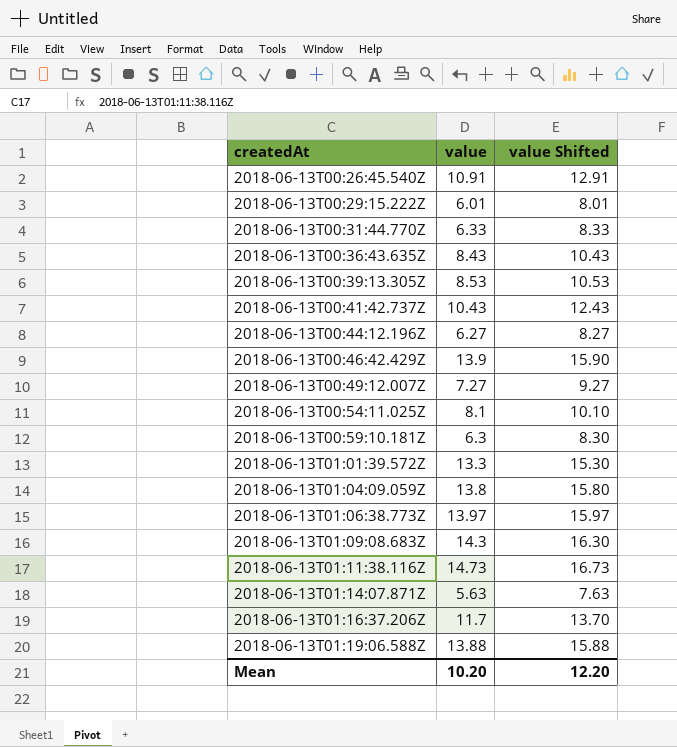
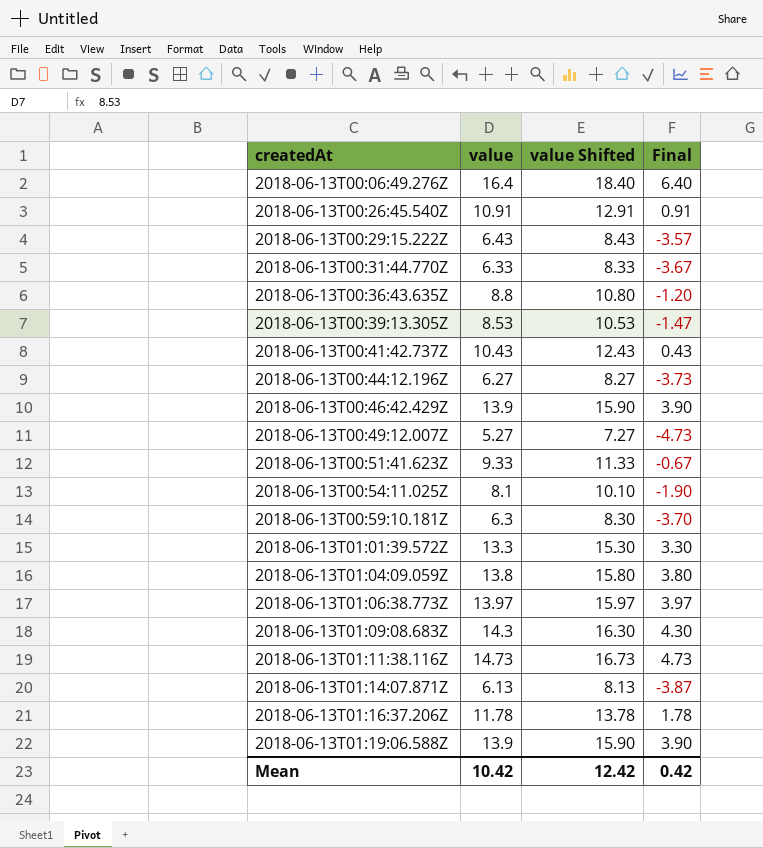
column Final | formula: none -> [value] - 10
row 2018-06-13T00:06:49.276Z: none -> 16.4 | 18.40 | 6.40
2018-06-13T00:29:15.222Z | value: 6.01 -> 6.43
2018-06-13T00:29:15.222Z | value Shifted: 8.01 -> 8.43
2018-06-13T00:36:43.635Z | value: 8.43 -> 8.8
2018-06-13T00:36:43.635Z | value Shifted: 10.43 -> 10.80
2018-06-13T00:49:12.007Z | value: 7.27 -> 5.27
2018-06-13T00:49:12.007Z | value Shifted: 9.27 -> 7.27
row 2018-06-13T00:51:41.623Z: none -> 9.33 | 11.33 | -0.67
2018-06-13T01:14:07.871Z | value: 5.63 -> 6.13
2018-06-13T01:14:07.871Z | value Shifted: 7.63 -> 8.13
2018-06-13T01:16:37.206Z | value: 11.7 -> 11.78
2018-06-13T01:16:37.206Z | value Shifted: 13.70 -> 13.78
2018-06-13T01:19:06.588Z | value: 13.88 -> 13.9
2018-06-13T01:19:06.588Z | value Shifted: 15.88 -> 15.90
Mean | value: 10.20 -> 10.42
Mean | value Shifted: 12.20 -> 12.42

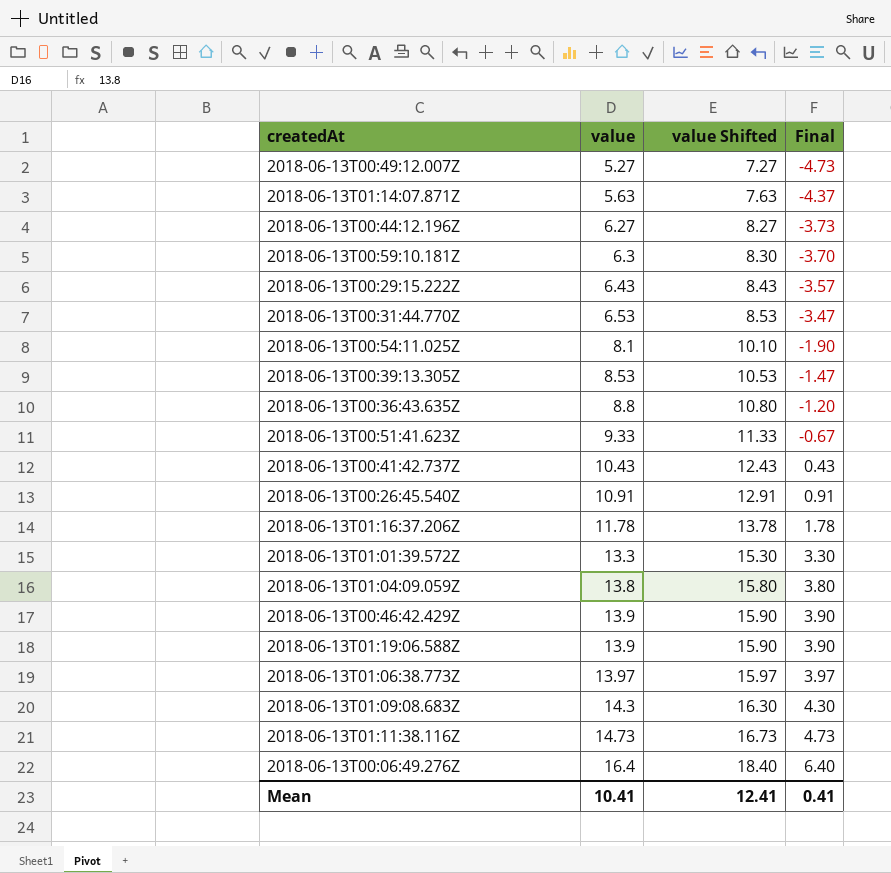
row order: createdAt ascending -> value ascending
2018-06-13T01:14:07.871Z | value: 6.13 -> 5.63
2018-06-13T01:14:07.871Z | value Shifted: 8.13 -> 7.63
2018-06-13T01:14:07.871Z | Final: -3.87 -> -4.37
2018-06-13T00:31:44.770Z | value: 6.33 -> 6.53
2018-06-13T00:31:44.770Z | value Shifted: 8.33 -> 8.53
2018-06-13T00:31:44.770Z | Final: -3.67 -> -3.47
Mean | value: 10.42 -> 10.41
Mean | value Shifted: 12.42 -> 12.41
Mean | Final: 0.42 -> 0.41

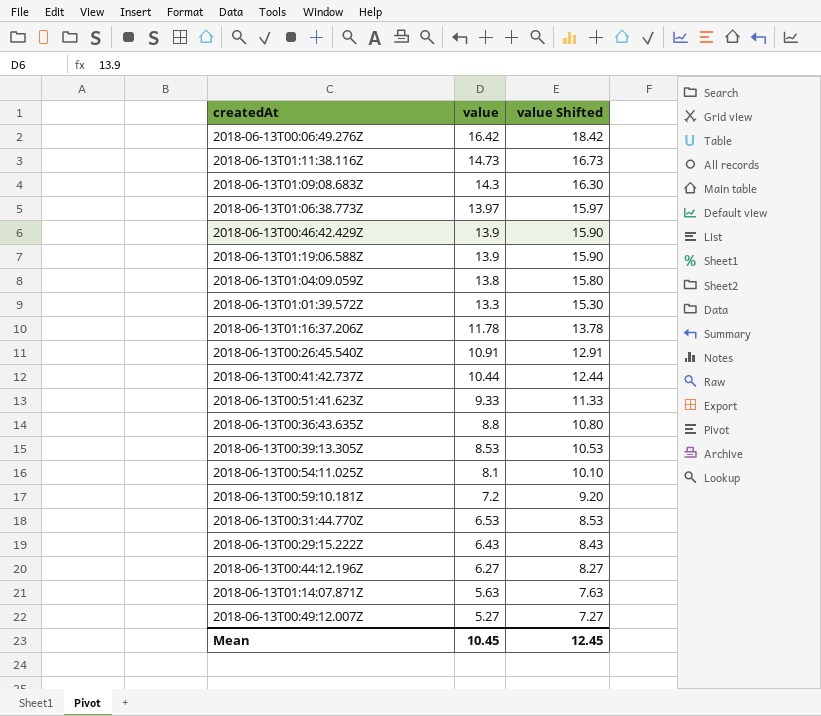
row order: value ascending -> value descending
column Final | formula: [value] - 10 -> none
2018-06-13T00:06:49.276Z | value: 16.4 -> 16.42
2018-06-13T00:06:49.276Z | value Shifted: 18.40 -> 18.42
2018-06-13T00:41:42.737Z | value: 10.43 -> 10.44
2018-06-13T00:41:42.737Z | value Shifted: 12.43 -> 12.44
2018-06-13T00:59:10.181Z | value: 6.3 -> 7.2
2018-06-13T00:59:10.181Z | value Shifted: 8.30 -> 9.20
Mean | value: 10.41 -> 10.45
Mean | value Shifted: 12.41 -> 12.45

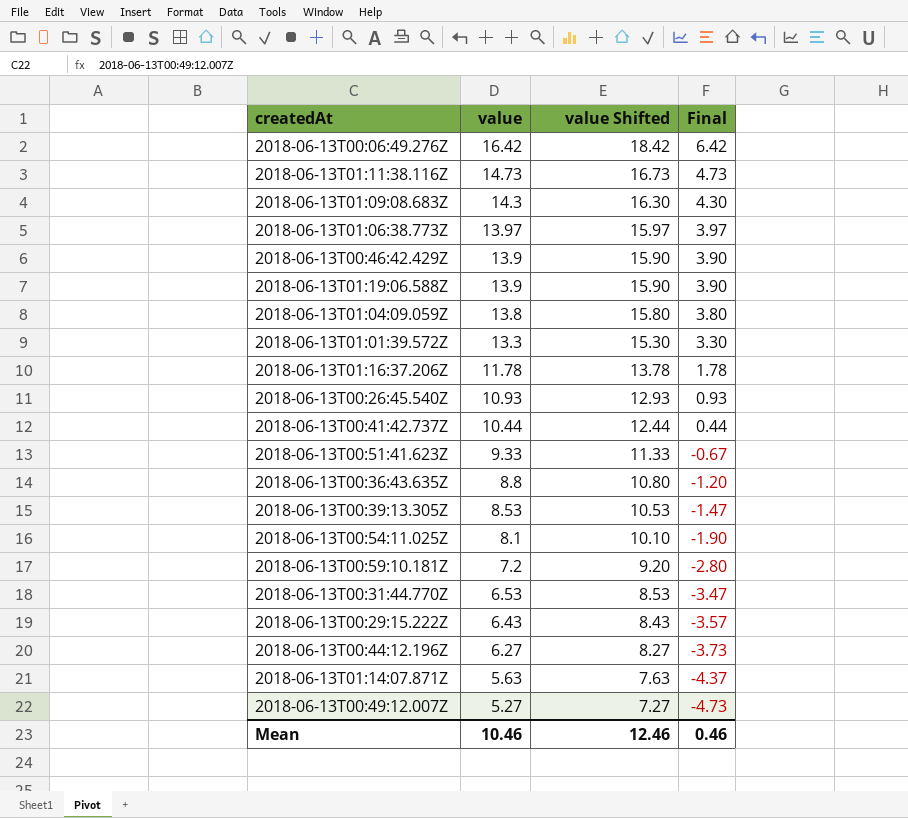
column Final | formula: none -> [value] - 10
2018-06-13T00:26:45.540Z | value: 10.91 -> 10.93
2018-06-13T00:26:45.540Z | value Shifted: 12.91 -> 12.93
Mean | value: 10.45 -> 10.46
Mean | value Shifted: 12.45 -> 12.46

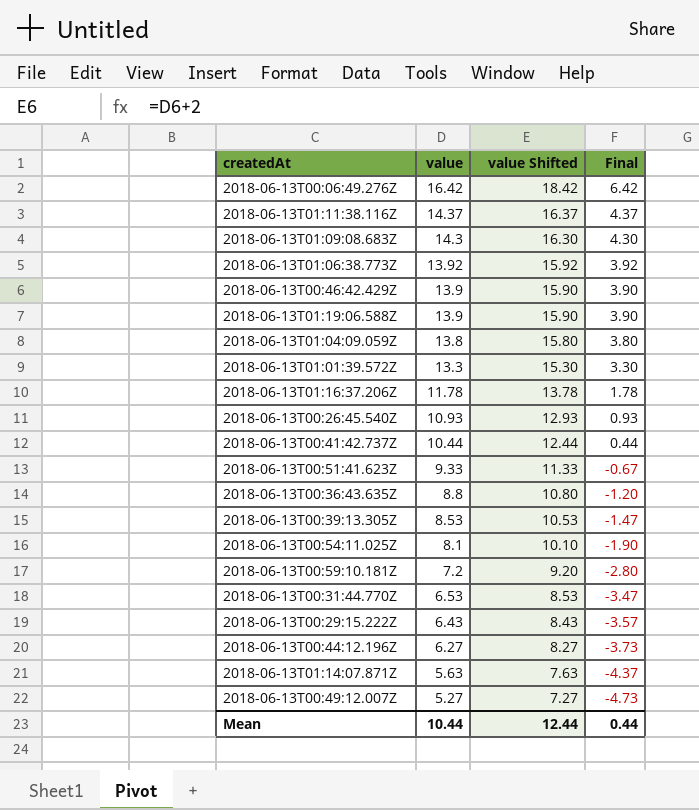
2018-06-13T01:11:38.116Z | value: 14.73 -> 14.37
2018-06-13T01:11:38.116Z | value Shifted: 16.73 -> 16.37
2018-06-13T01:11:38.116Z | Final: 4.73 -> 4.37
2018-06-13T01:06:38.773Z | value: 13.97 -> 13.92
2018-06-13T01:06:38.773Z | value Shifted: 15.97 -> 15.92
2018-06-13T01:06:38.773Z | Final: 3.97 -> 3.92
Mean | value: 10.46 -> 10.44
Mean | value Shifted: 12.46 -> 12.44
Mean | Final: 0.46 -> 0.44

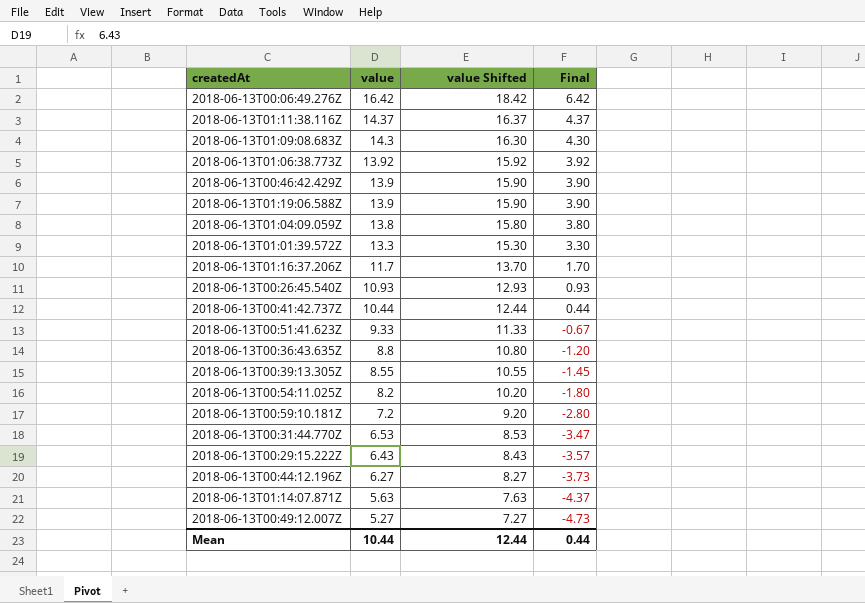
2018-06-13T01:16:37.206Z | value: 11.78 -> 11.7
2018-06-13T01:16:37.206Z | value Shifted: 13.78 -> 13.70
2018-06-13T01:16:37.206Z | Final: 1.78 -> 1.70
2018-06-13T00:39:13.305Z | value: 8.53 -> 8.55
2018-06-13T00:39:13.305Z | value Shifted: 10.53 -> 10.55
2018-06-13T00:39:13.305Z | Final: -1.47 -> -1.45
2018-06-13T00:54:11.025Z | value: 8.1 -> 8.2
2018-06-13T00:54:11.025Z | value Shifted: 10.10 -> 10.20
2018-06-13T00:54:11.025Z | Final: -1.90 -> -1.80

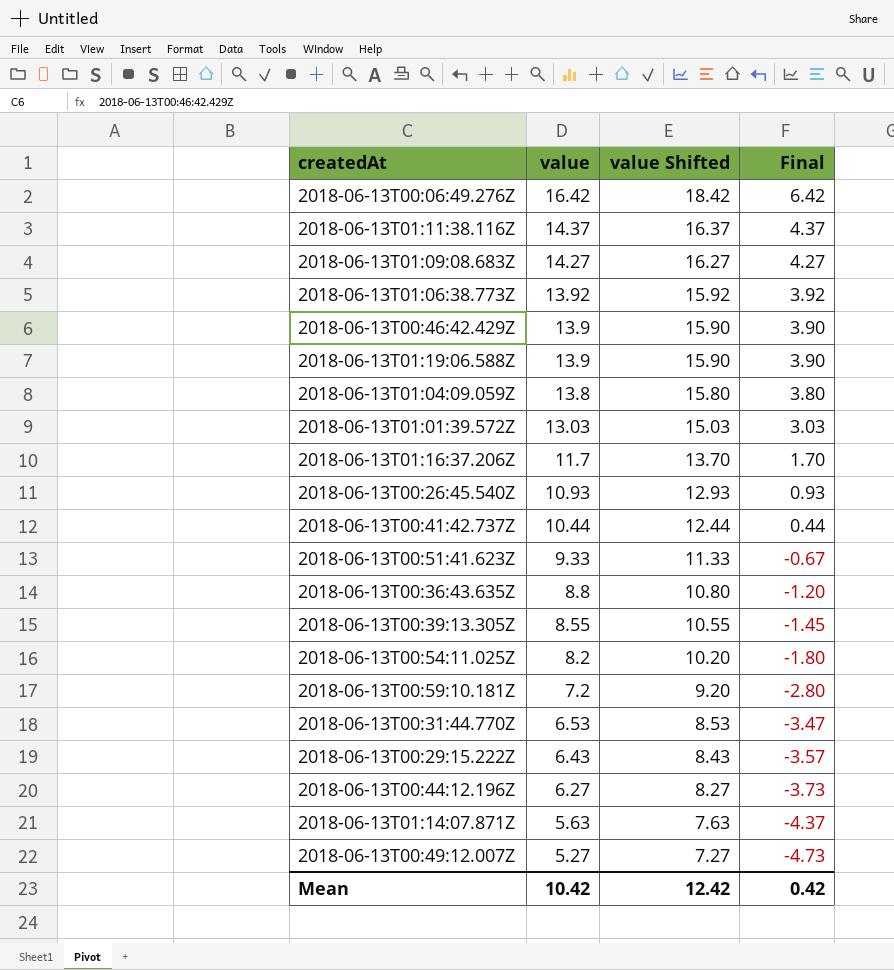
2018-06-13T01:09:08.683Z | value: 14.3 -> 14.27
2018-06-13T01:09:08.683Z | value Shifted: 16.30 -> 16.27
2018-06-13T01:09:08.683Z | Final: 4.30 -> 4.27
2018-06-13T01:01:39.572Z | value: 13.3 -> 13.03
2018-06-13T01:01:39.572Z | value Shifted: 15.30 -> 15.03
2018-06-13T01:01:39.572Z | Final: 3.30 -> 3.03
Mean | value: 10.44 -> 10.42
Mean | value Shifted: 12.44 -> 12.42
Mean | Final: 0.44 -> 0.42

